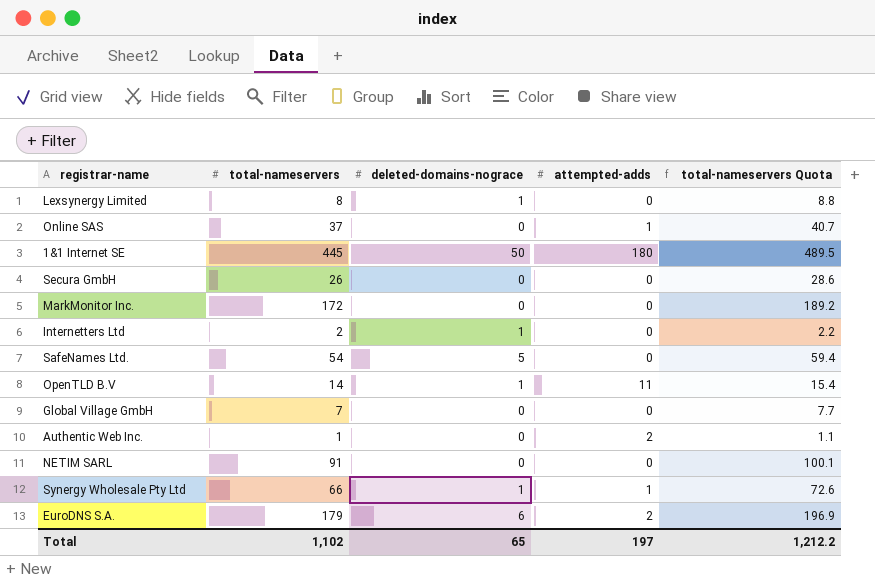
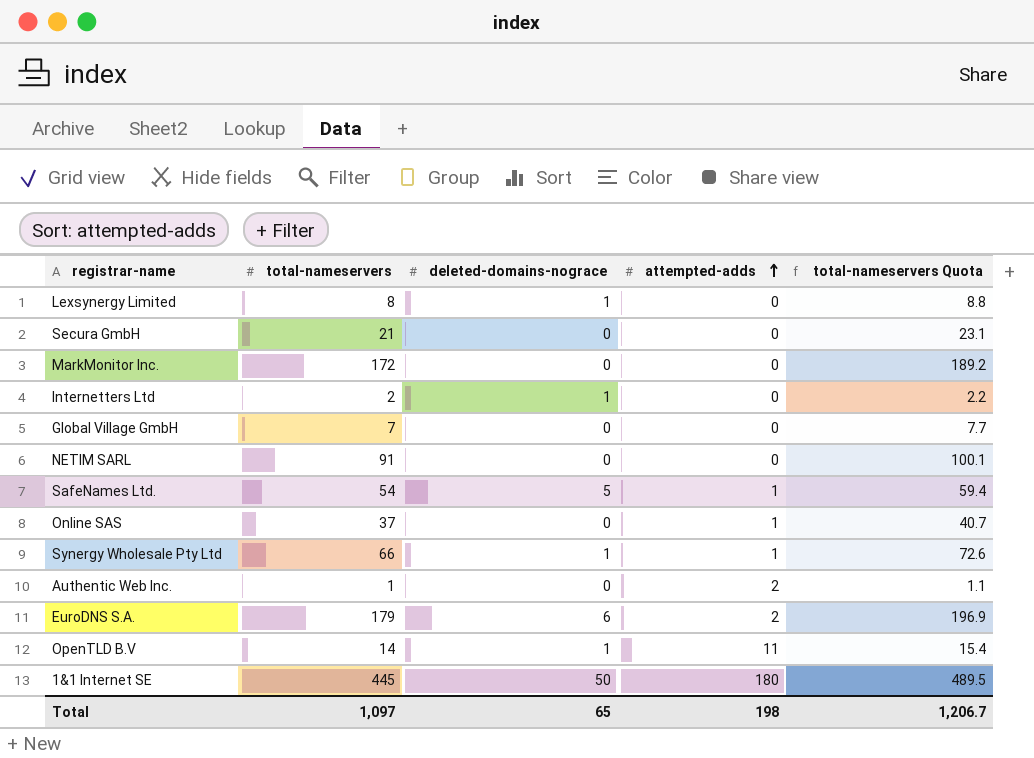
row order: none -> attempted-adds ascending
Secura GmbH | total-nameservers: 26 -> 21
Secura GmbH | total-nameservers Quota: 28.6 -> 23.1
SafeNames Ltd. | attempted-adds: 0 -> 1
Total | total-nameservers: 1,102 -> 1,097
Total | attempted-adds: 197 -> 198
Total | total-nameservers Quota: 1,212.2 -> 1,206.7

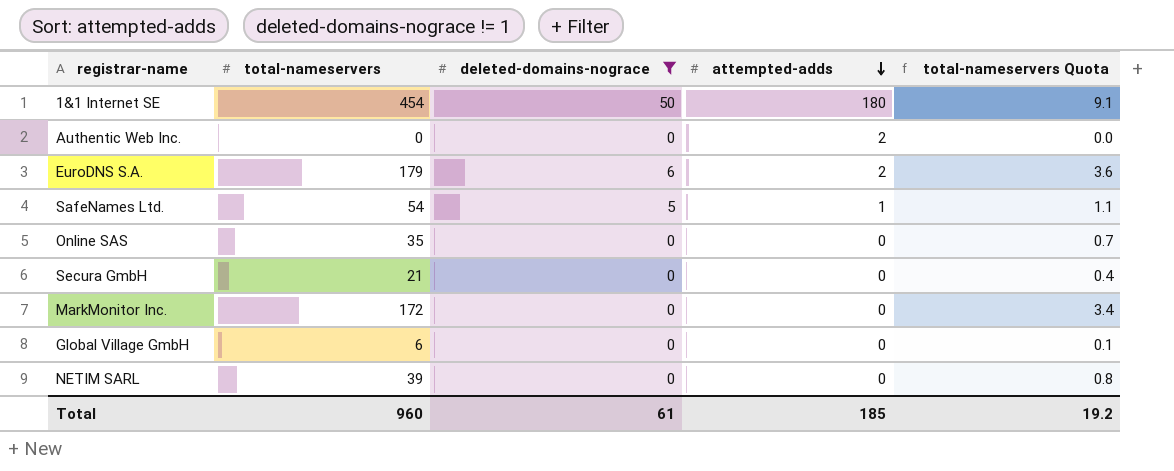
filter: none -> deleted-domains-nograce != 1
row order: attempted-adds ascending -> attempted-adds descending
column total-nameservers Quota | formula: [total-nameservers] * 1.1 -> [total-nameservers] * 0.02
1&1 Internet SE | total-nameservers: 445 -> 454
Authentic Web Inc. | total-nameservers: 1 -> 0
Online SAS | total-nameservers: 37 -> 35
Online SAS | attempted-adds: 1 -> 0
Global Village GmbH | total-nameservers: 7 -> 6
NETIM SARL | total-nameservers: 91 -> 39
Total | total-nameservers: 1,097 -> 960
Total | deleted-domains-nograce: 65 -> 61
Total | attempted-adds: 198 -> 185
Total | total-nameservers Quota: 1,206.7 -> 19.2

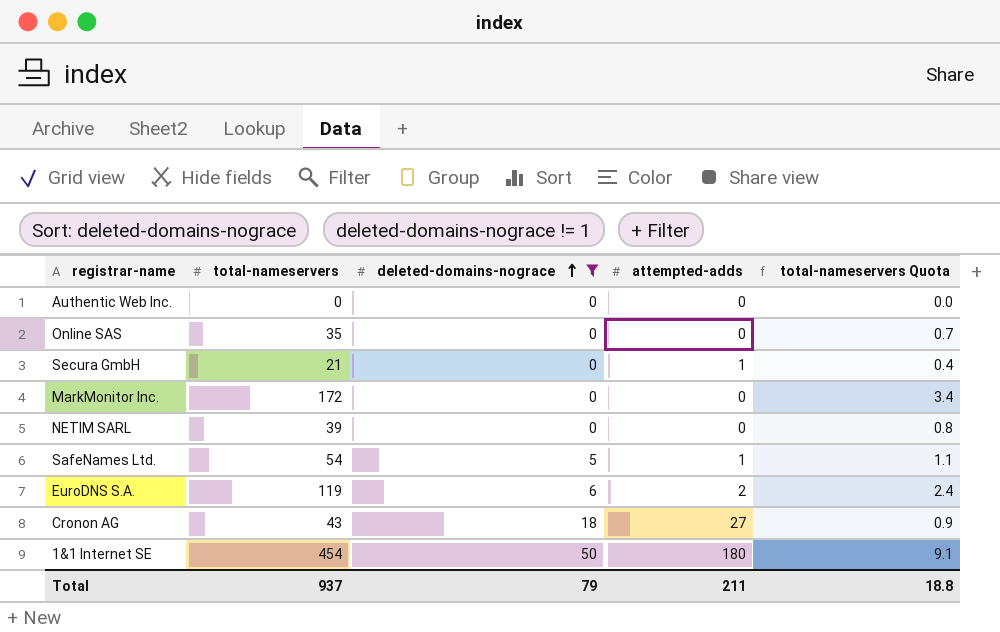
row order: attempted-adds descending -> deleted-domains-nograce ascending
row Global Village GmbH: 6 | 0 | 0 | 0.1 -> none
Authentic Web Inc. | attempted-adds: 2 -> 0
Secura GmbH | attempted-adds: 0 -> 1
EuroDNS S.A. | total-nameservers: 179 -> 119
EuroDNS S.A. | total-nameservers Quota: 3.6 -> 2.4
row Cronon AG: none -> 43 | 18 | 27 | 0.9
Total | total-nameservers: 960 -> 937
Total | deleted-domains-nograce: 61 -> 79
Total | attempted-adds: 185 -> 211
Total | total-nameservers Quota: 19.2 -> 18.8

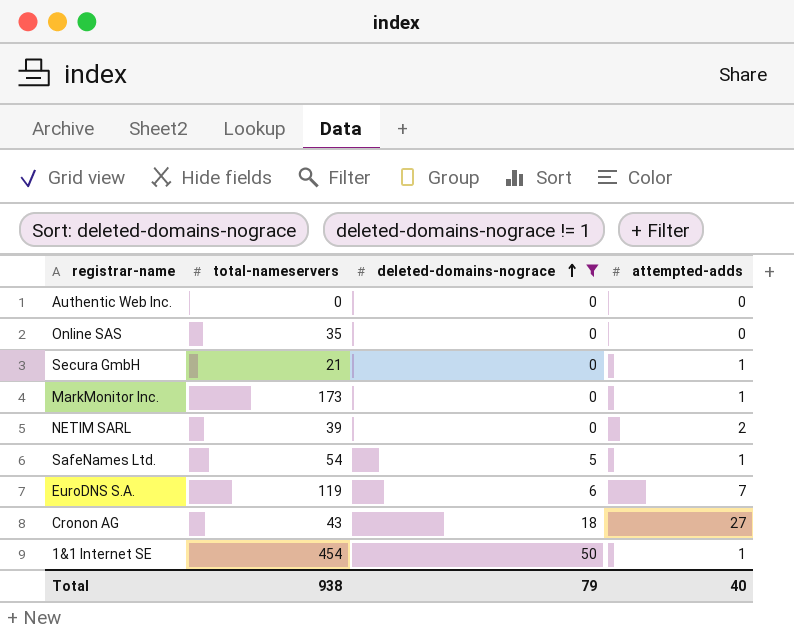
column total-nameservers Quota | formula: [total-nameservers] * 0.02 -> none
MarkMonitor Inc. | total-nameservers: 172 -> 173
MarkMonitor Inc. | attempted-adds: 0 -> 1
NETIM SARL | attempted-adds: 0 -> 2
EuroDNS S.A. | attempted-adds: 2 -> 7
1&1 Internet SE | attempted-adds: 180 -> 1
Total | total-nameservers: 937 -> 938
Total | attempted-adds: 211 -> 40

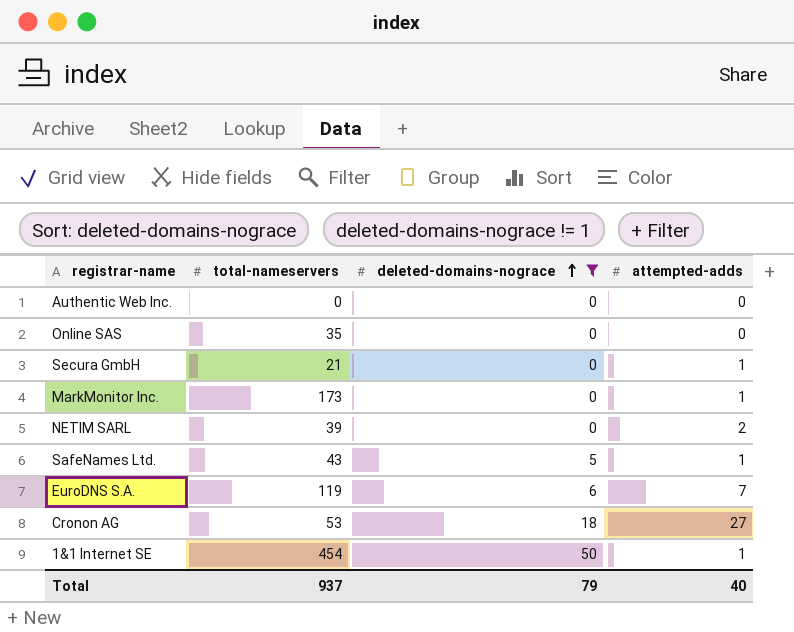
SafeNames Ltd. | total-nameservers: 54 -> 43
Cronon AG | total-nameservers: 43 -> 53
Total | total-nameservers: 938 -> 937

